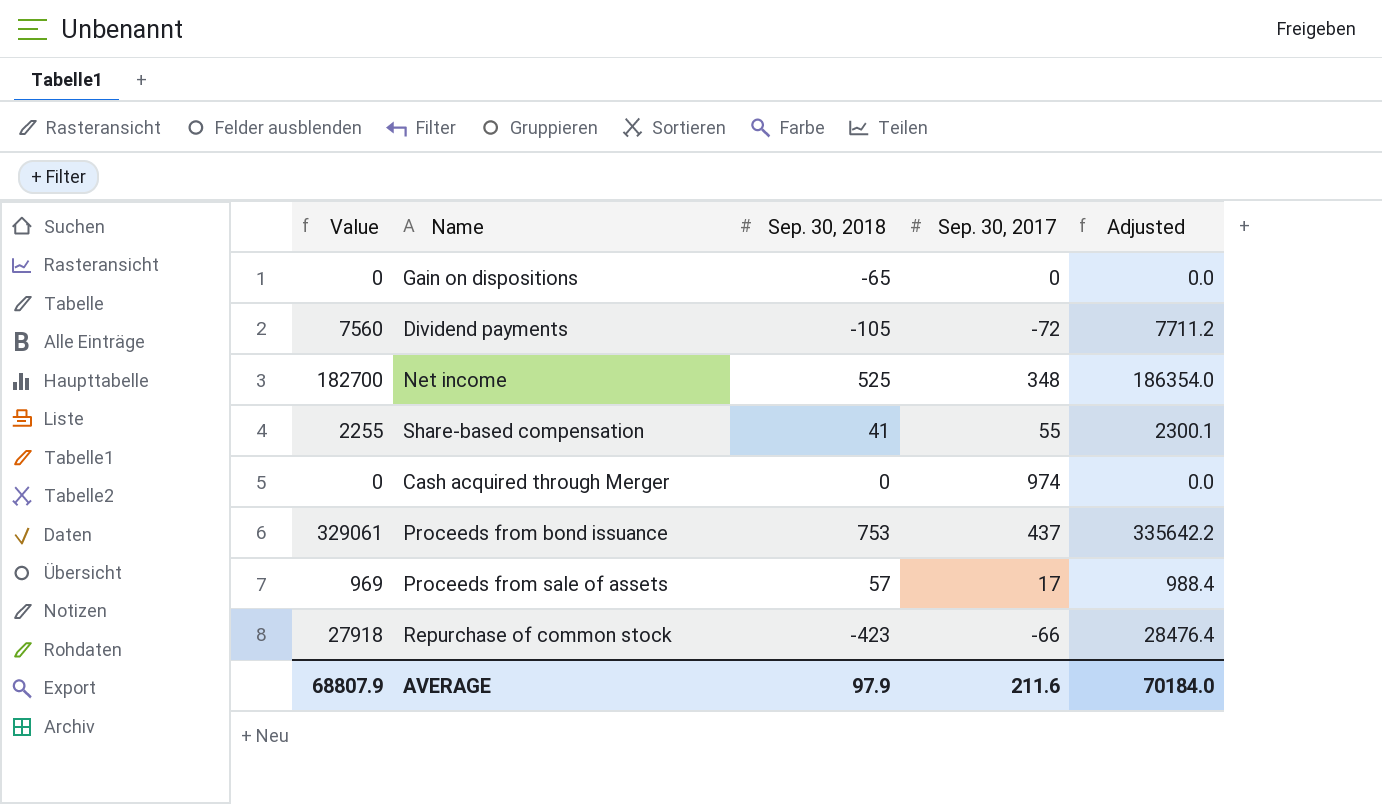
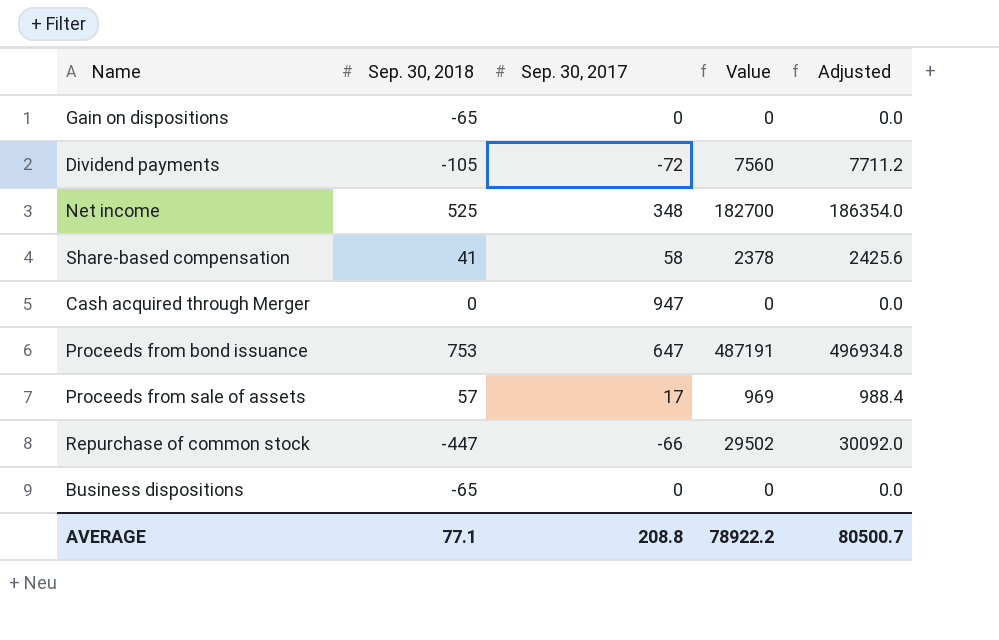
column Value | position: 1 -> 4
Share-based compensation | Sep. 30, 2017: 55 -> 58
Share-based compensation | Value: 2255 -> 2378
Share-based compensation | Adjusted: 2300.1 -> 2425.6
Cash acquired through Merger | Sep. 30, 2017: 974 -> 947
Proceeds from bond issuance | Sep. 30, 2017: 437 -> 647
Proceeds from bond issuance | Value: 329061 -> 487191
Proceeds from bond issuance | Adjusted: 335642.2 -> 496934.8
Repurchase of common stock | Sep. 30, 2018: -423 -> -447
Repurchase of common stock | Value: 27918 -> 29502
Repurchase of common stock | Adjusted: 28476.4 -> 30092.0
row Business dispositions: none -> -65 | 0 | 0 | 0.0
AVERAGE | Sep. 30, 2018: 97.9 -> 77.1
AVERAGE | Sep. 30, 2017: 211.6 -> 208.8
AVERAGE | Value: 68807.9 -> 78922.2
AVERAGE | Adjusted: 70184.0 -> 80500.7

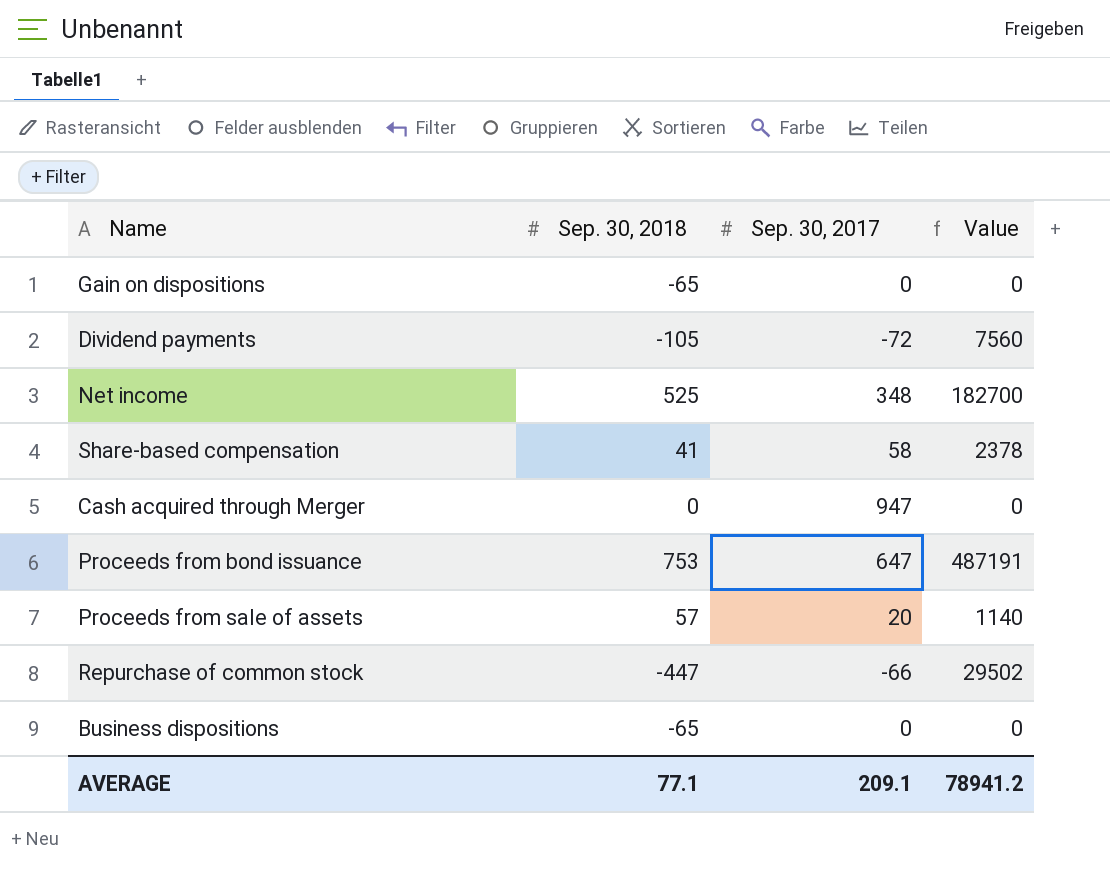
column Adjusted | formula: [Value] * 1.02 -> none
Proceeds from sale of assets | Sep. 30, 2017: 17 -> 20
Proceeds from sale of assets | Value: 969 -> 1140
AVERAGE | Sep. 30, 2017: 208.8 -> 209.1
AVERAGE | Value: 78922.2 -> 78941.2

